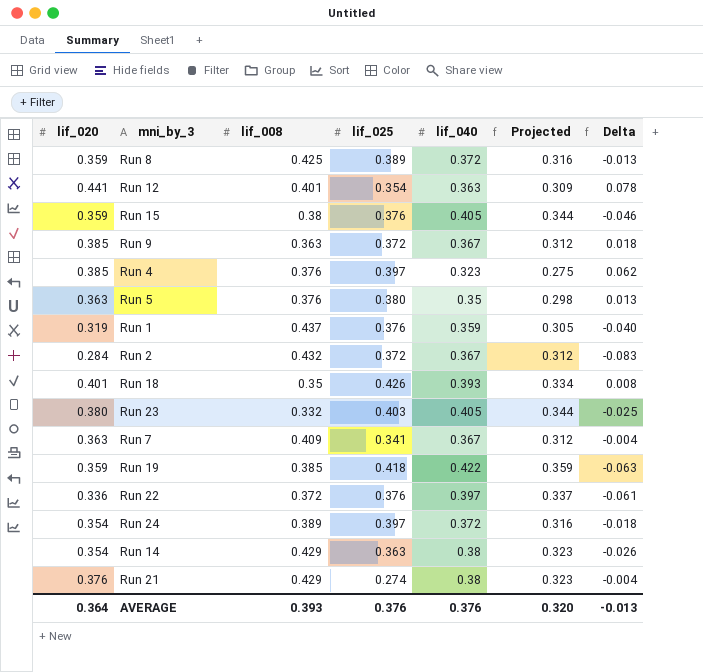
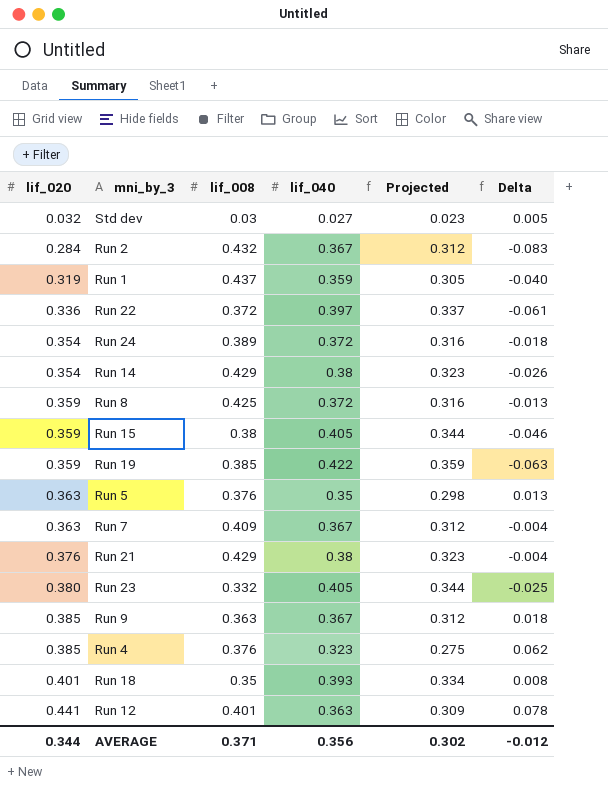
row order: none -> lif_020 ascending
column lif_025 | position: 4 -> none
row Std dev: none -> 0.032 | 0.03 | 0.027 | 0.023 | 0.005
AVERAGE | lif_020: 0.364 -> 0.344
AVERAGE | lif_008: 0.393 -> 0.371
AVERAGE | lif_040: 0.376 -> 0.356
AVERAGE | Projected: 0.320 -> 0.302
AVERAGE | Delta: -0.013 -> -0.012

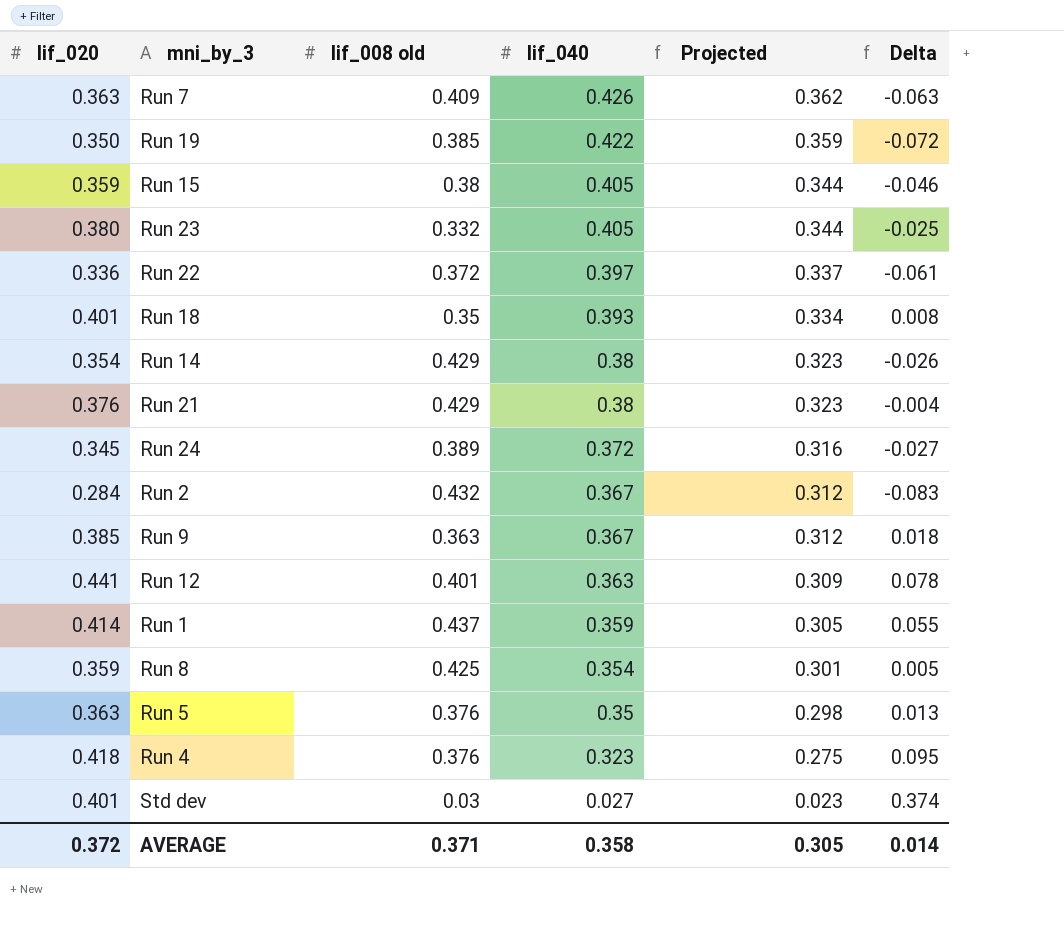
row order: lif_020 ascending -> lif_040 descending
column name: lif_008 -> lif_008 old
Run 7 | lif_040: 0.367 -> 0.426
Run 7 | Projected: 0.312 -> 0.362
Run 7 | Delta: -0.004 -> -0.063
Run 19 | lif_020: 0.359 -> 0.350
Run 19 | Delta: -0.063 -> -0.072
Run 24 | lif_020: 0.354 -> 0.345
Run 24 | Delta: -0.018 -> -0.027
Run 1 | lif_020: 0.319 -> 0.414
Run 1 | Delta: -0.040 -> 0.055
Run 8 | lif_040: 0.372 -> 0.354
Run 8 | Projected: 0.316 -> 0.301
Run 8 | Delta: -0.013 -> 0.005
Run 4 | lif_020: 0.385 -> 0.418
Run 4 | Delta: 0.062 -> 0.095
Std dev | lif_020: 0.032 -> 0.401
Std dev | Delta: 0.005 -> 0.374
AVERAGE | lif_020: 0.344 -> 0.372
AVERAGE | lif_040: 0.356 -> 0.358
AVERAGE | Projected: 0.302 -> 0.305
AVERAGE | Delta: -0.012 -> 0.014

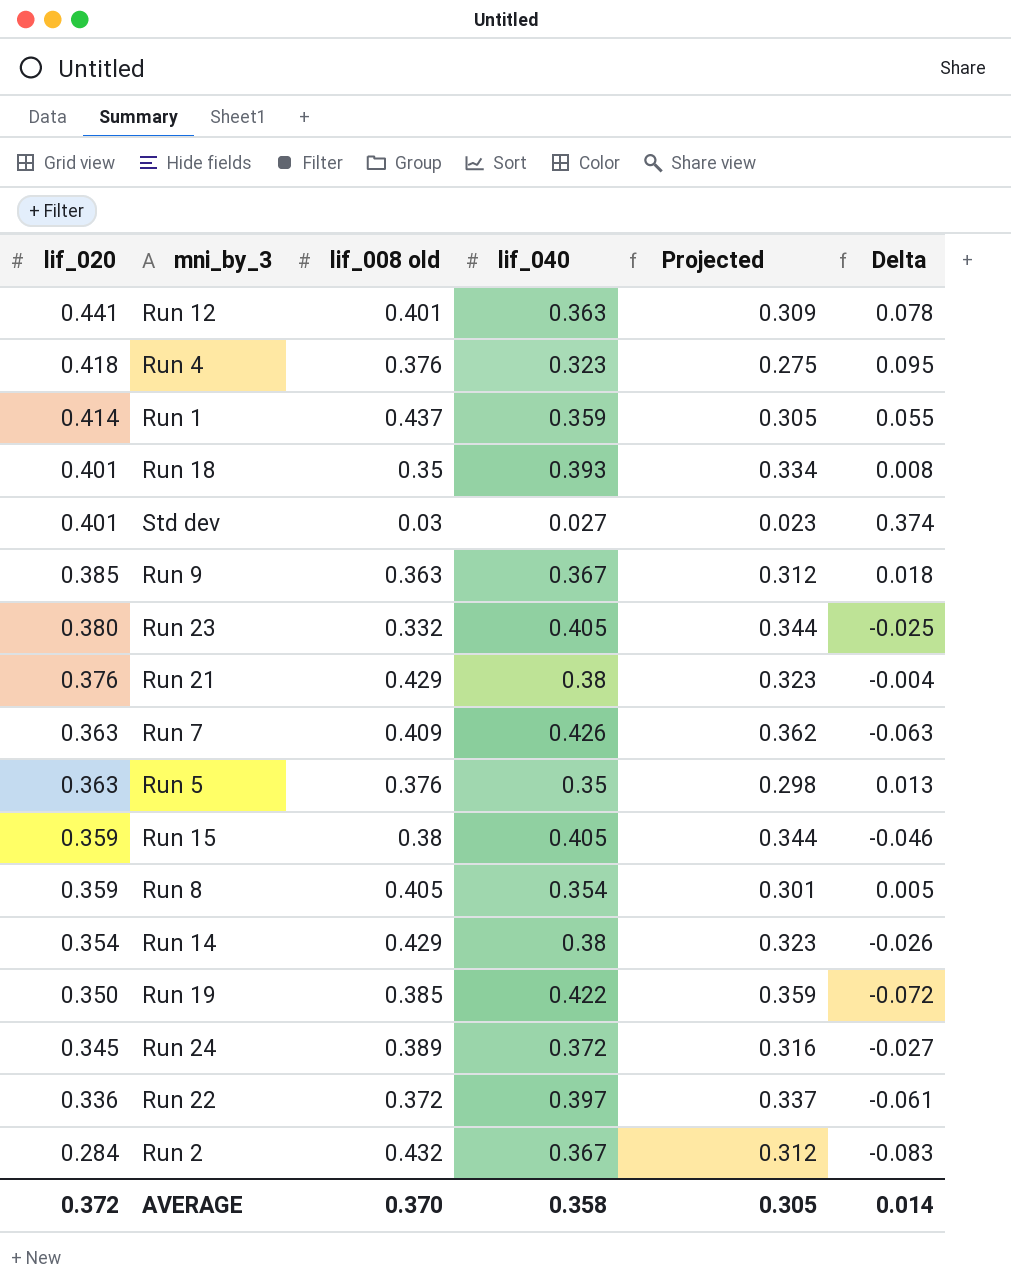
row order: lif_040 descending -> lif_020 descending
Run 8 | lif_008 old: 0.425 -> 0.405
AVERAGE | lif_008 old: 0.371 -> 0.370

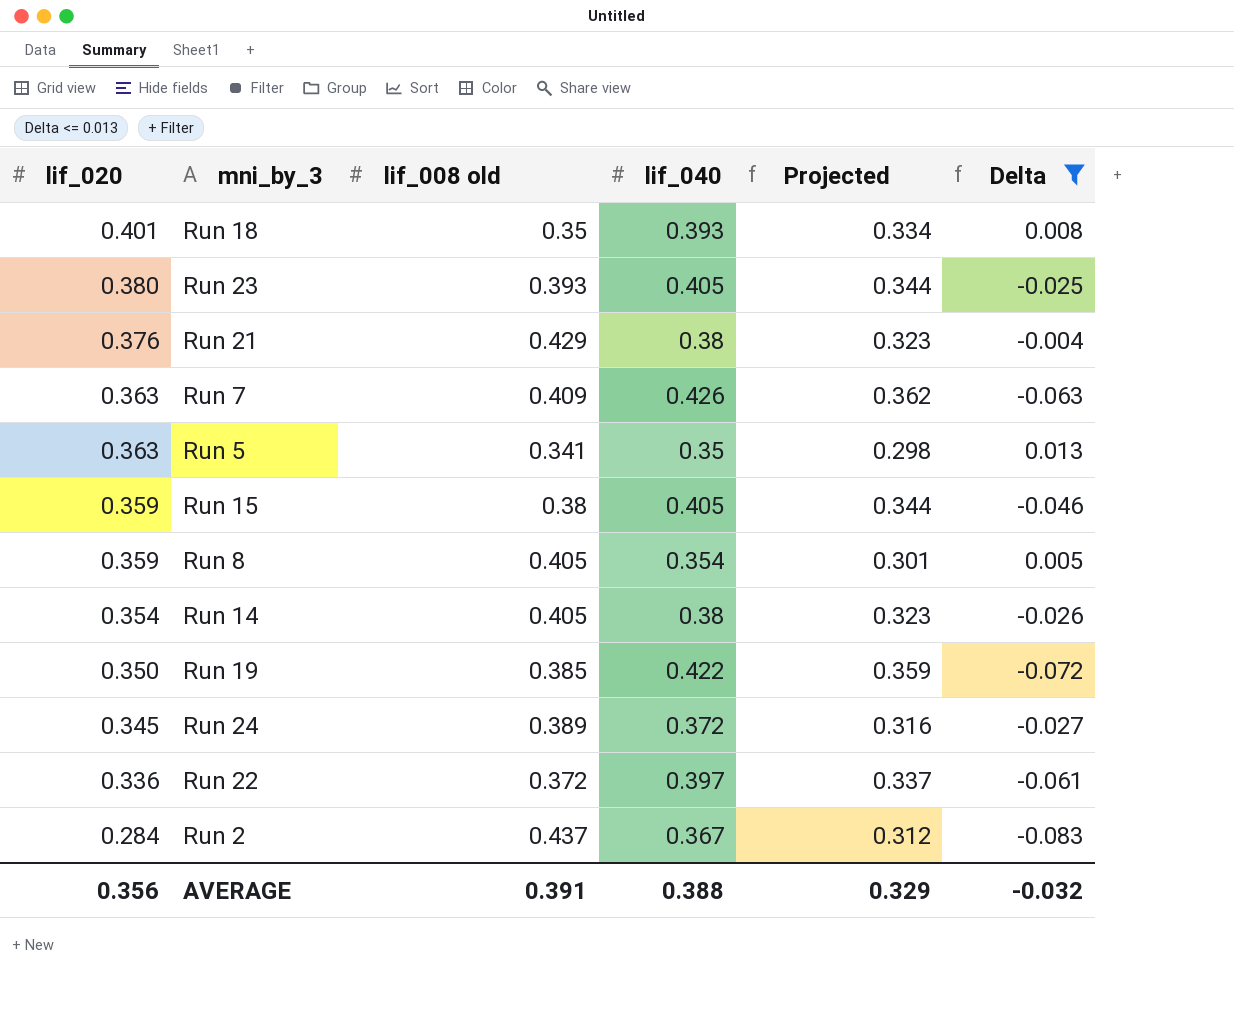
filter: none -> Delta <= 0.013
Run 23 | lif_008 old: 0.332 -> 0.393
Run 5 | lif_008 old: 0.376 -> 0.341
Run 14 | lif_008 old: 0.429 -> 0.405
Run 2 | lif_008 old: 0.432 -> 0.437
AVERAGE | lif_020: 0.372 -> 0.356
AVERAGE | lif_008 old: 0.370 -> 0.391
AVERAGE | lif_040: 0.358 -> 0.388
AVERAGE | Projected: 0.305 -> 0.329
AVERAGE | Delta: 0.014 -> -0.032

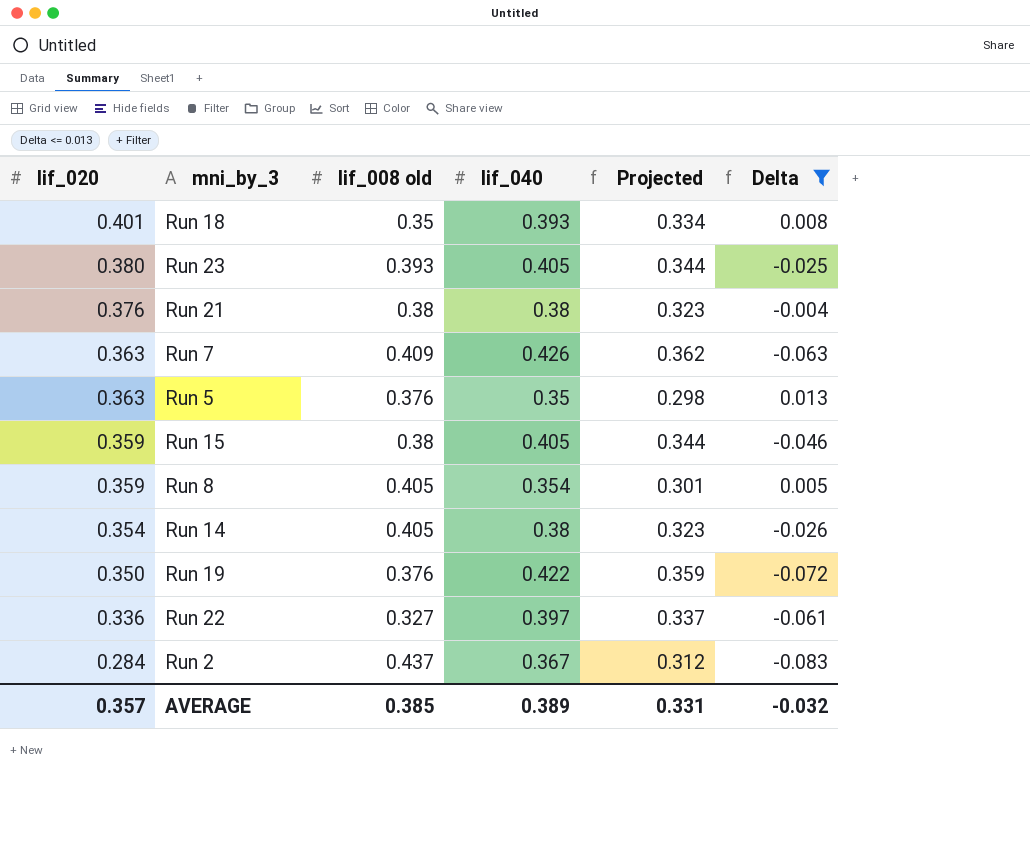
row Run 24: 0.345 | 0.389 | 0.372 | 0.316 | -0.027 -> none
Run 21 | lif_008 old: 0.429 -> 0.38
Run 5 | lif_008 old: 0.341 -> 0.376
Run 19 | lif_008 old: 0.385 -> 0.376
Run 22 | lif_008 old: 0.372 -> 0.327
AVERAGE | lif_020: 0.356 -> 0.357
AVERAGE | lif_008 old: 0.391 -> 0.385
AVERAGE | lif_040: 0.388 -> 0.389
AVERAGE | Projected: 0.329 -> 0.331

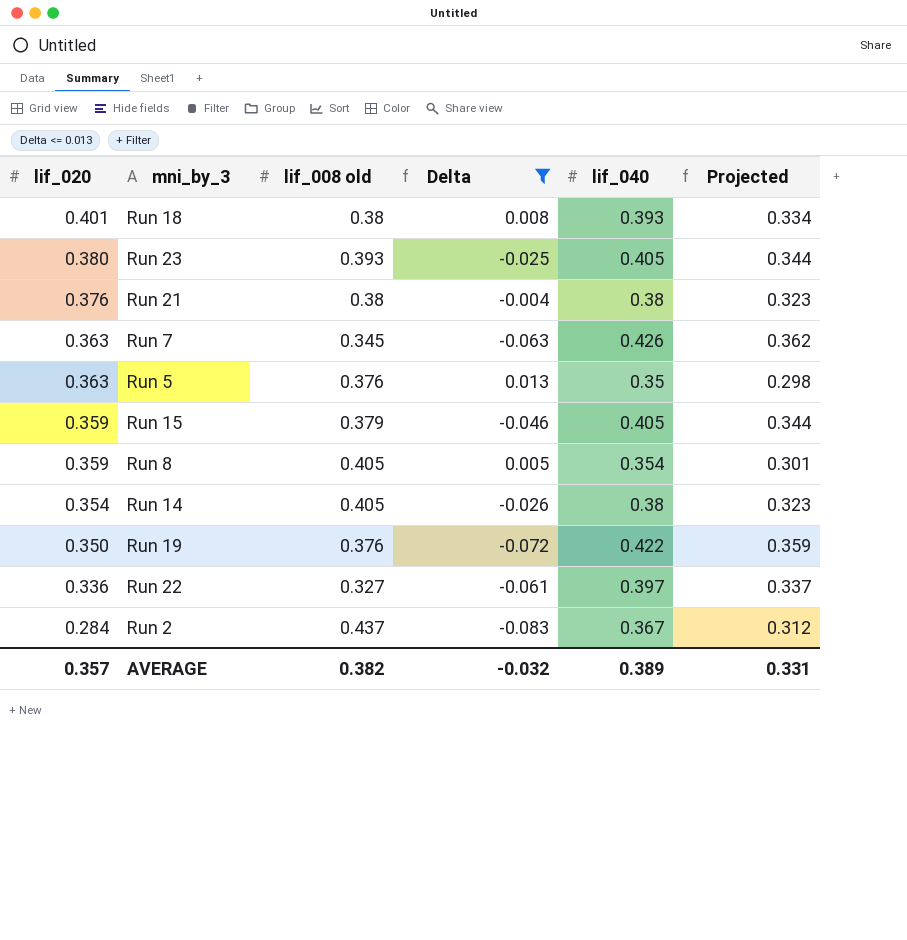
column Delta | position: 6 -> 4
Run 18 | lif_008 old: 0.35 -> 0.38
Run 7 | lif_008 old: 0.409 -> 0.345
Run 15 | lif_008 old: 0.38 -> 0.379
AVERAGE | lif_008 old: 0.385 -> 0.382

